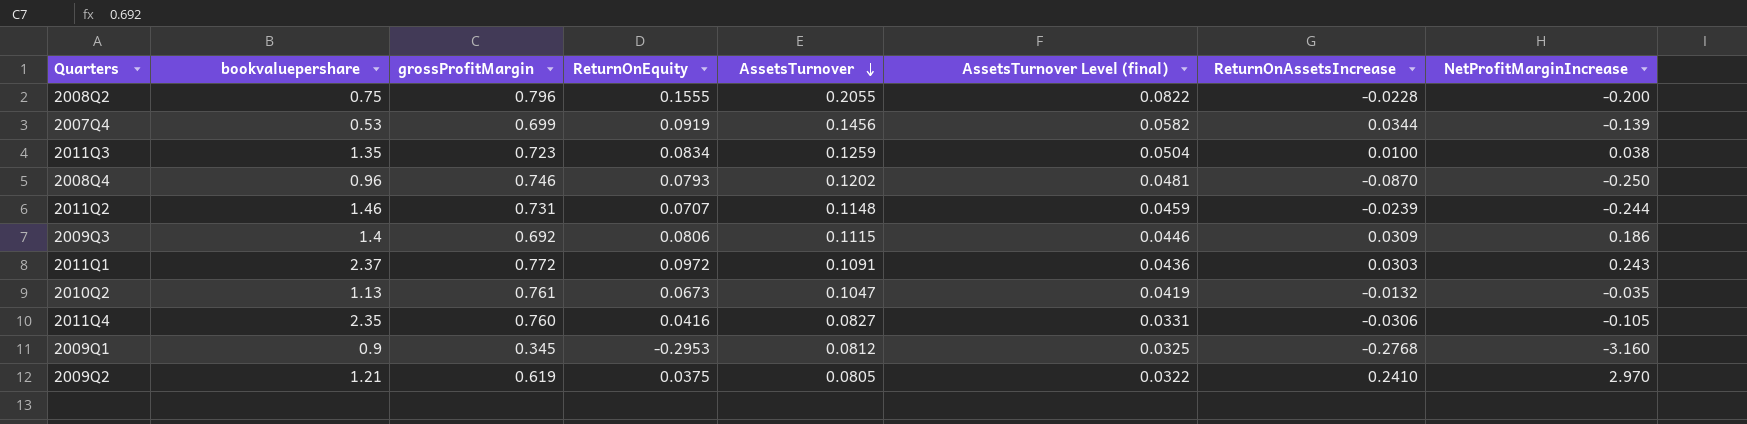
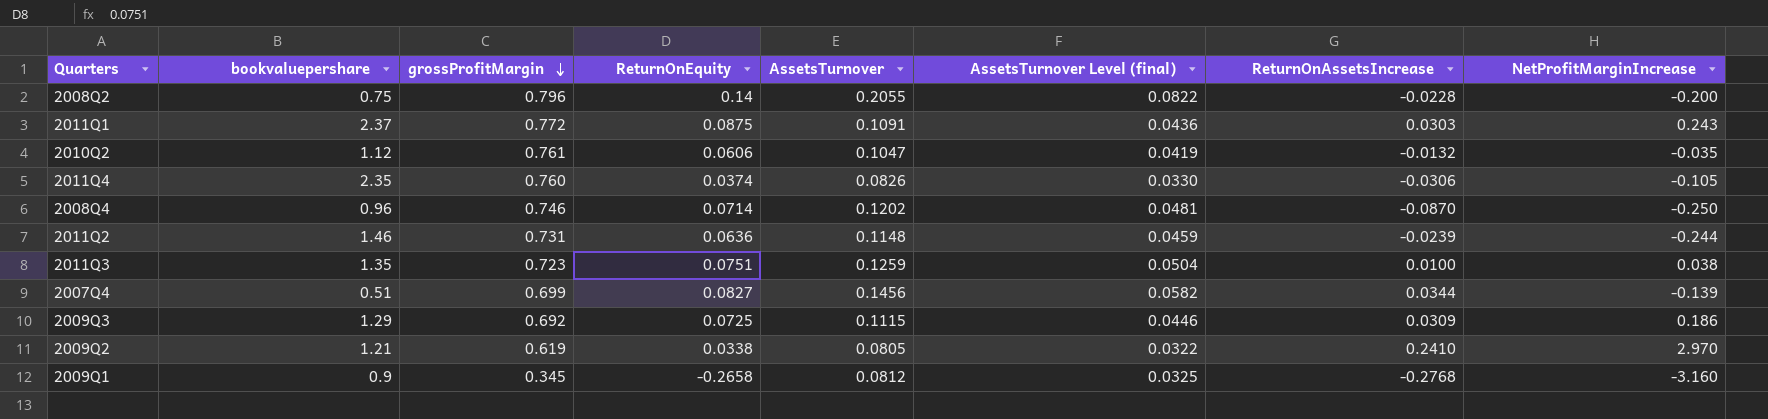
row order: AssetsTurnover descending -> grossProfitMargin descending
2008Q2 | ReturnOnEquity: 0.1555 -> 0.14
2011Q1 | ReturnOnEquity: 0.0972 -> 0.0875
2010Q2 | bookvaluepershare: 1.13 -> 1.12
2010Q2 | ReturnOnEquity: 0.0673 -> 0.0606
2011Q4 | ReturnOnEquity: 0.0416 -> 0.0374
2011Q4 | AssetsTurnover: 0.0827 -> 0.0826
2011Q4 | AssetsTurnover Level (final): 0.0331 -> 0.0330
2008Q4 | ReturnOnEquity: 0.0793 -> 0.0714
2011Q2 | ReturnOnEquity: 0.0707 -> 0.0636
2011Q3 | ReturnOnEquity: 0.0834 -> 0.0751
2007Q4 | bookvaluepershare: 0.53 -> 0.51
2007Q4 | ReturnOnEquity: 0.0919 -> 0.0827
2009Q3 | bookvaluepershare: 1.4 -> 1.29
2009Q3 | ReturnOnEquity: 0.0806 -> 0.0725
2009Q2 | ReturnOnEquity: 0.0375 -> 0.0338
2009Q1 | ReturnOnEquity: -0.2953 -> -0.2658

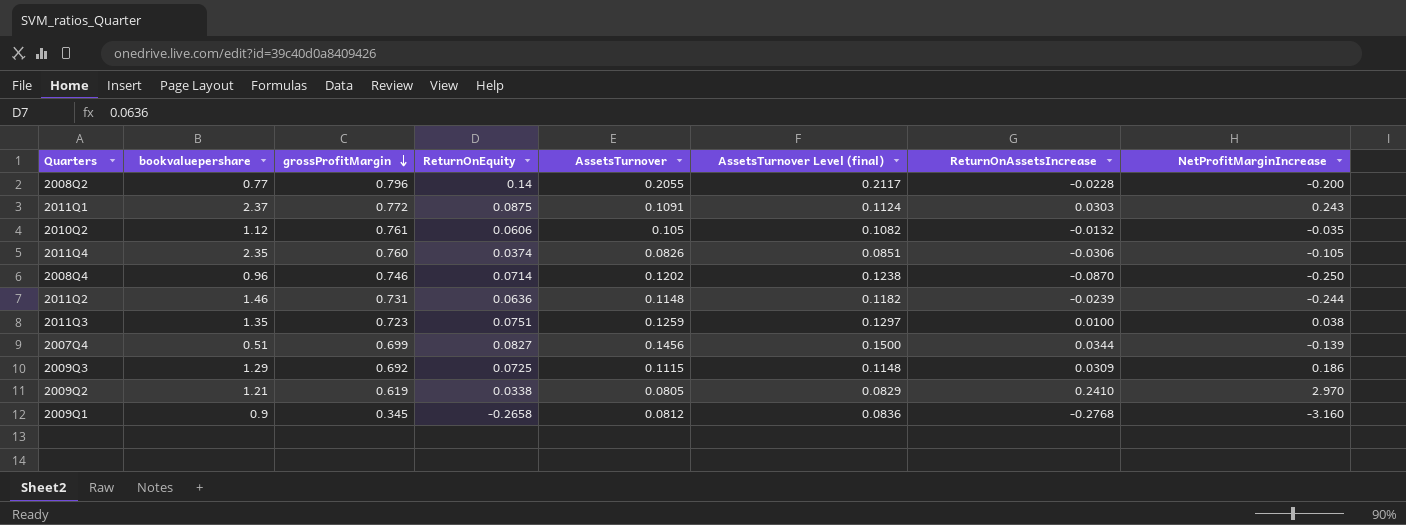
column AssetsTurnover Level (final) | formula: [AssetsTurnover] * 0.4 -> [AssetsTurnover] * 1.03
2008Q2 | bookvaluepershare: 0.75 -> 0.77
2010Q2 | AssetsTurnover: 0.1047 -> 0.105

